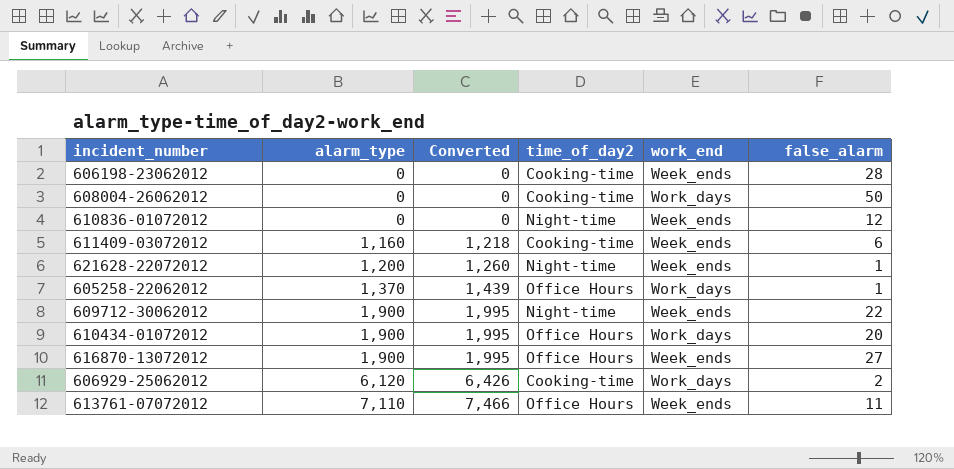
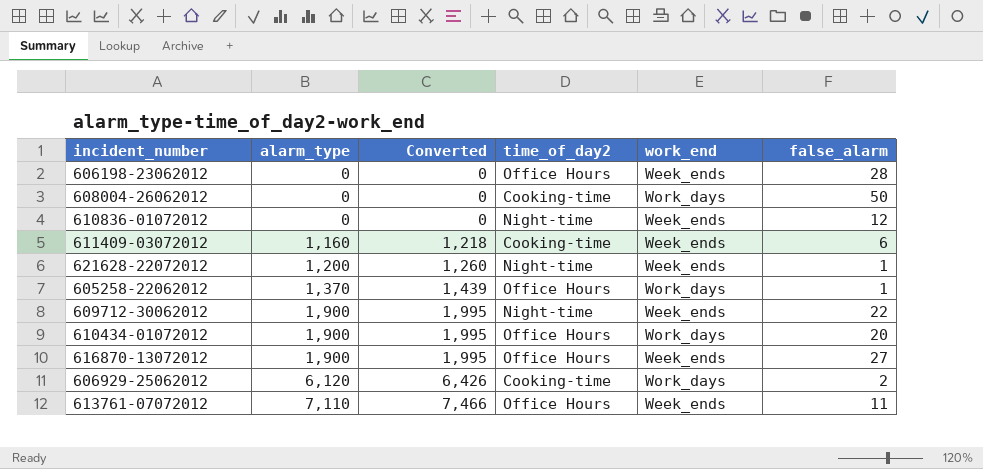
606198-23062012 | time_of_day2: Cooking-time -> Office Hours

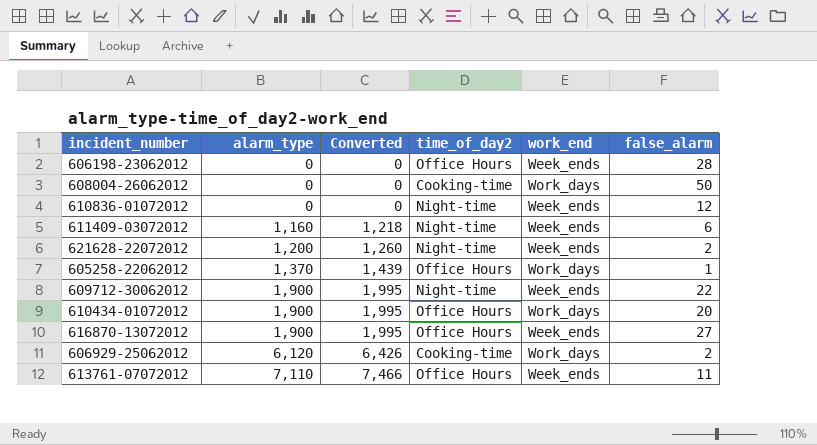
611409-03072012 | time_of_day2: Cooking-time -> Night-time
621628-22072012 | false_alarm: 1 -> 2

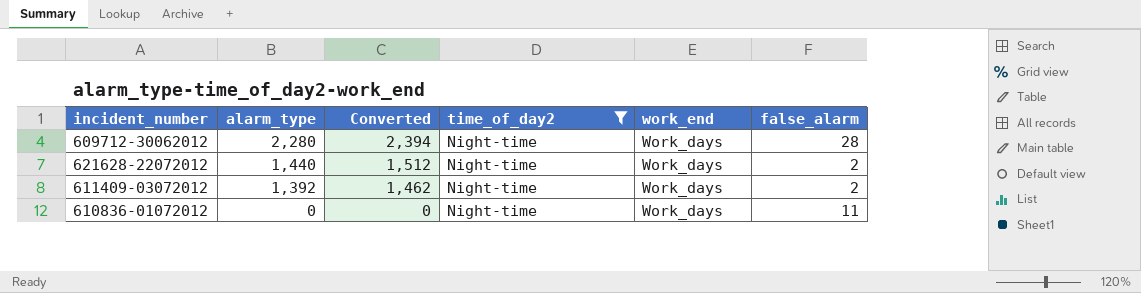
filter: none -> time_of_day2 = Night-time
row order: alarm_type ascending -> alarm_type descending
609712-30062012 | alarm_type: 1,900 -> 2,280
609712-30062012 | Converted: 1,995 -> 2,394
609712-30062012 | work_end: Week_ends -> Work_days
609712-30062012 | false_alarm: 22 -> 28
621628-22072012 | alarm_type: 1,200 -> 1,440
621628-22072012 | Converted: 1,260 -> 1,512
621628-22072012 | work_end: Week_ends -> Work_days
611409-03072012 | alarm_type: 1,160 -> 1,392
611409-03072012 | Converted: 1,218 -> 1,462
611409-03072012 | work_end: Week_ends -> Work_days
611409-03072012 | false_alarm: 6 -> 2
610836-01072012 | work_end: Week_ends -> Work_days
610836-01072012 | false_alarm: 12 -> 11

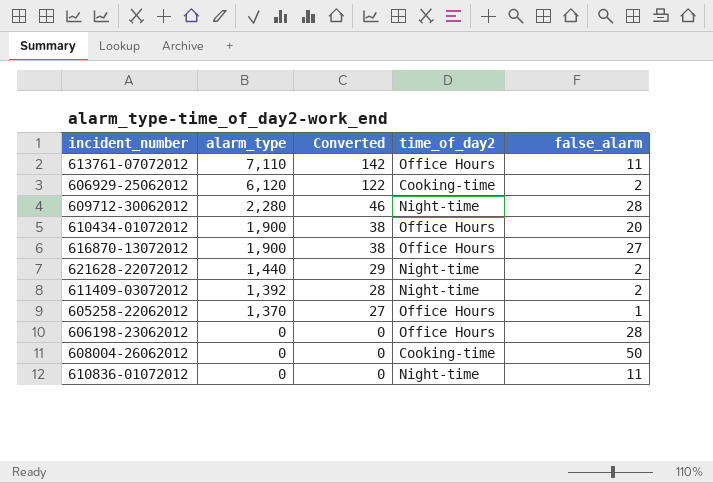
filter: time_of_day2 = Night-time -> none
column work_end | position: 5 -> none
column Converted | formula: [alarm_type] * 1.05 -> [alarm_type] * 0.02

